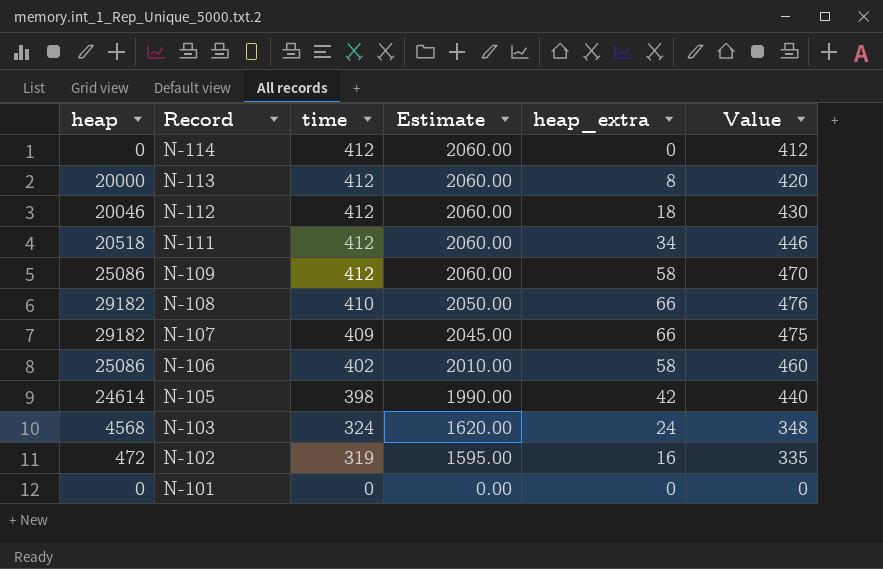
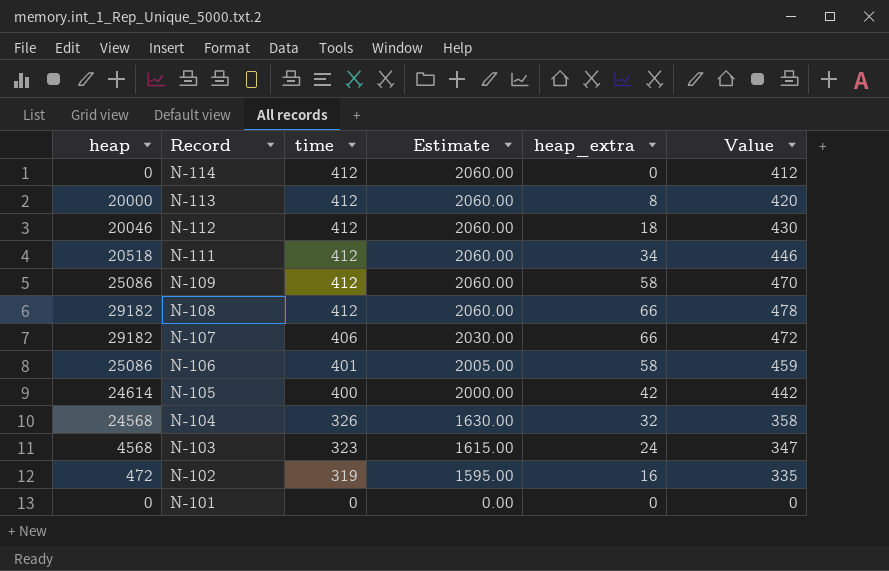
N-108 | time: 410 -> 412
N-108 | Estimate: 2050.00 -> 2060.00
N-108 | Value: 476 -> 478
N-107 | time: 409 -> 406
N-107 | Estimate: 2045.00 -> 2030.00
N-107 | Value: 475 -> 472
N-106 | time: 402 -> 401
N-106 | Estimate: 2010.00 -> 2005.00
N-106 | Value: 460 -> 459
N-105 | time: 398 -> 400
N-105 | Estimate: 1990.00 -> 2000.00
N-105 | Value: 440 -> 442
row N-104: none -> 24568 | 326 | 1630.00 | 32 | 358
N-103 | time: 324 -> 323
N-103 | Estimate: 1620.00 -> 1615.00
N-103 | Value: 348 -> 347

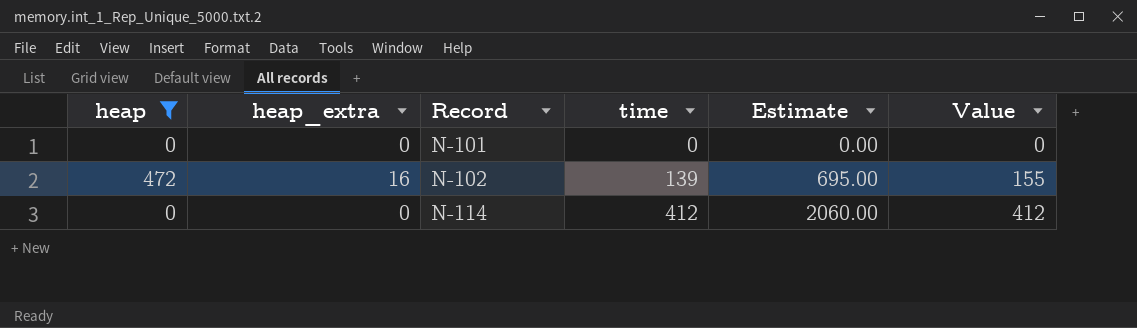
filter: none -> heap <= 472
row order: Record descending -> Record ascending
column heap_extra | position: 5 -> 2
N-102 | time: 319 -> 139
N-102 | Estimate: 1595.00 -> 695.00
N-102 | Value: 335 -> 155

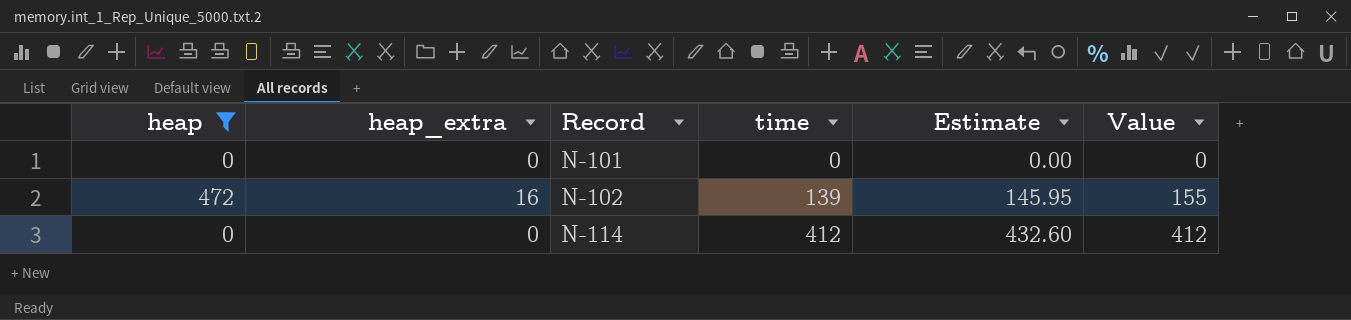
column Estimate | formula: [time] * 5 -> [time] * 1.05

